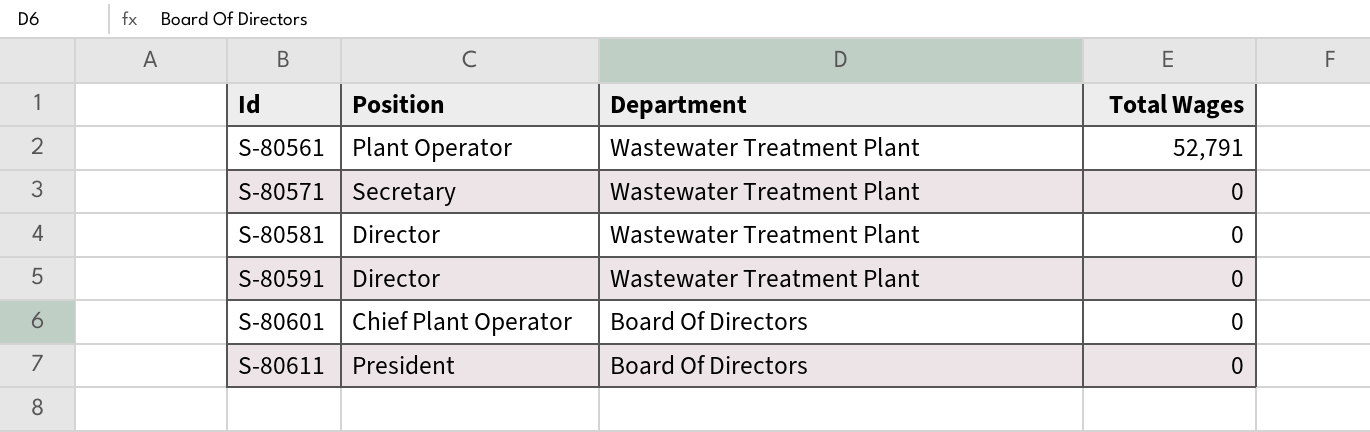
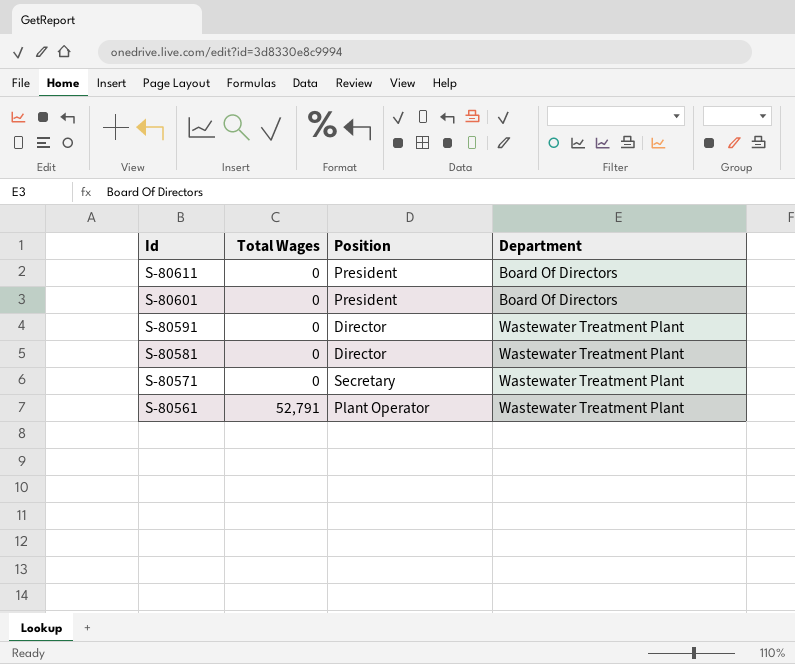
row order: Id ascending -> Id descending
column Total Wages | position: 4 -> 2
S-80601 | Position: Chief Plant Operator -> President

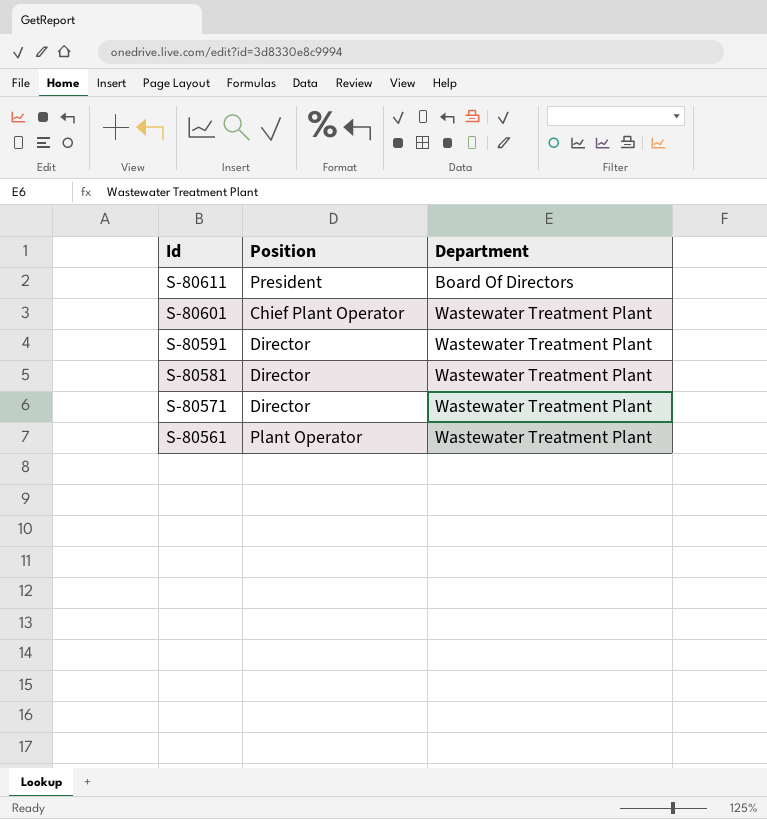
column Total Wages | position: 2 -> none
S-80601 | Position: President -> Chief Plant Operator
S-80601 | Department: Board Of Directors -> Wastewater Treatment Plant
S-80571 | Position: Secretary -> Director

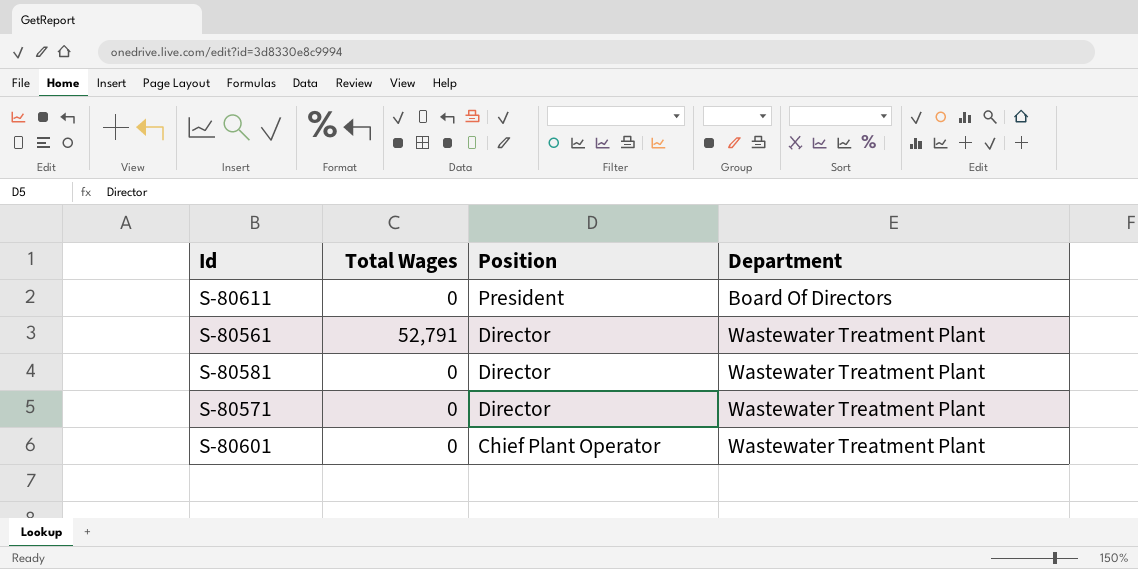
row order: Id descending -> Position descending
column Total Wages | position: none -> 2
row S-80591: Director | Wastewater Treatment Plant -> none
S-80561 | Position: Plant Operator -> Director

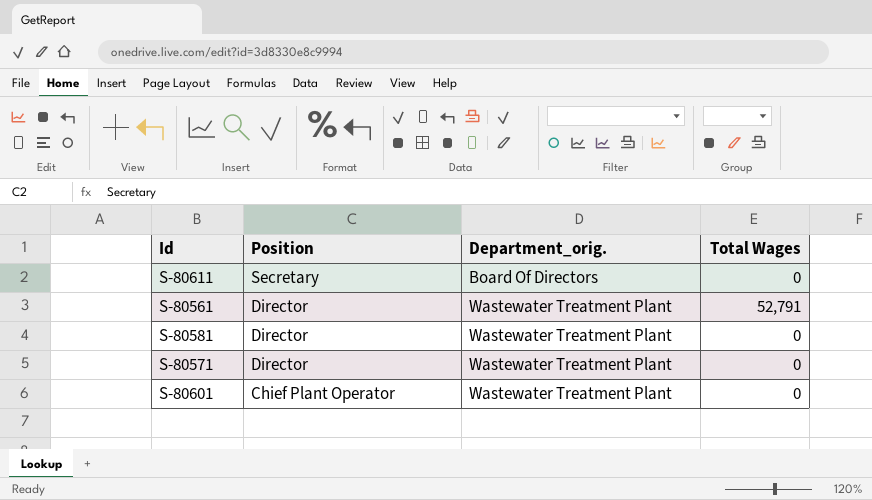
column name: Department -> Department_orig.
column Total Wages | position: 2 -> 4
S-80611 | Position: President -> Secretary

